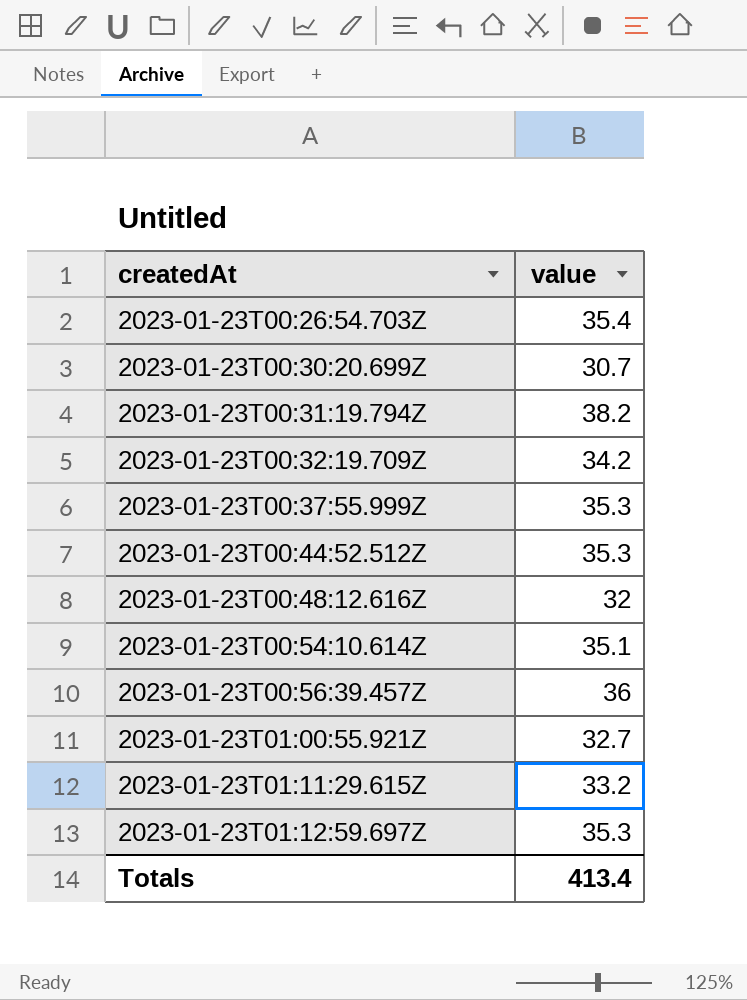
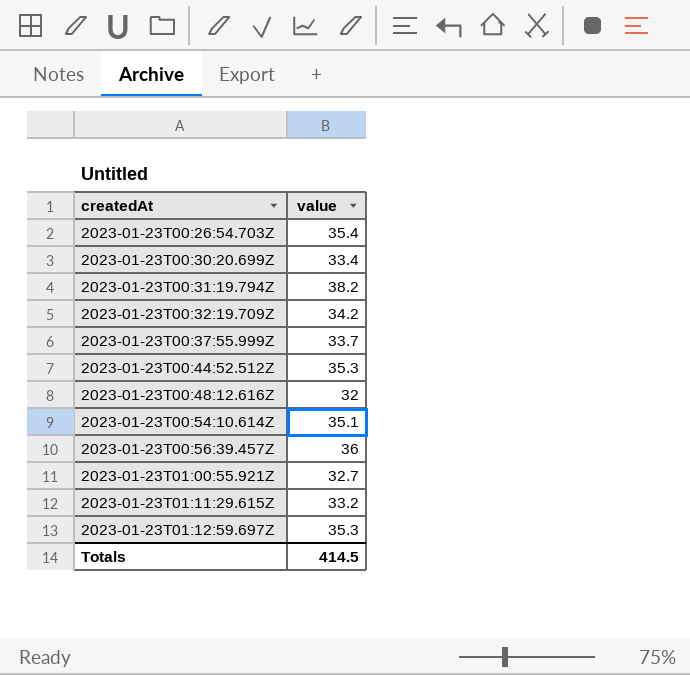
2023-01-23T00:30:20.699Z | value: 30.7 -> 33.4
2023-01-23T00:37:55.999Z | value: 35.3 -> 33.7
Totals | value: 413.4 -> 414.5

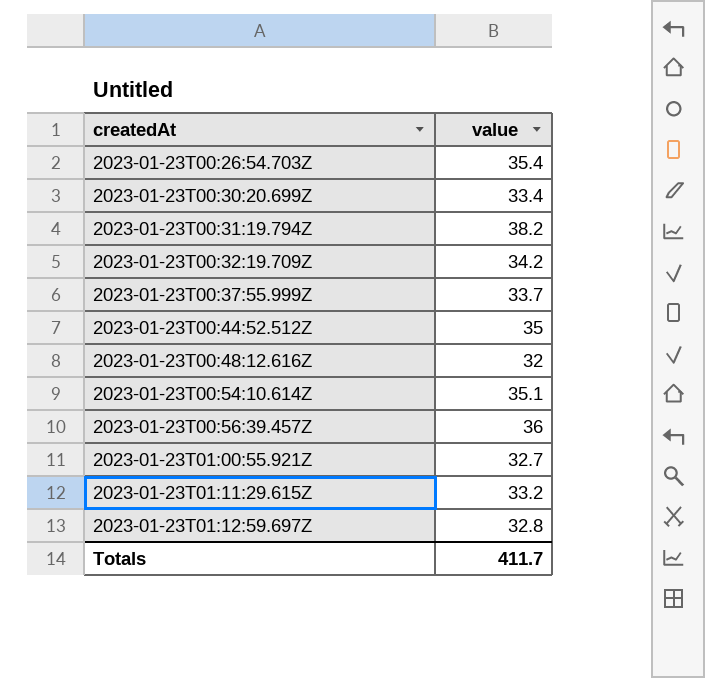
2023-01-23T00:44:52.512Z | value: 35.3 -> 35
2023-01-23T01:12:59.697Z | value: 35.3 -> 32.8
Totals | value: 414.5 -> 411.7

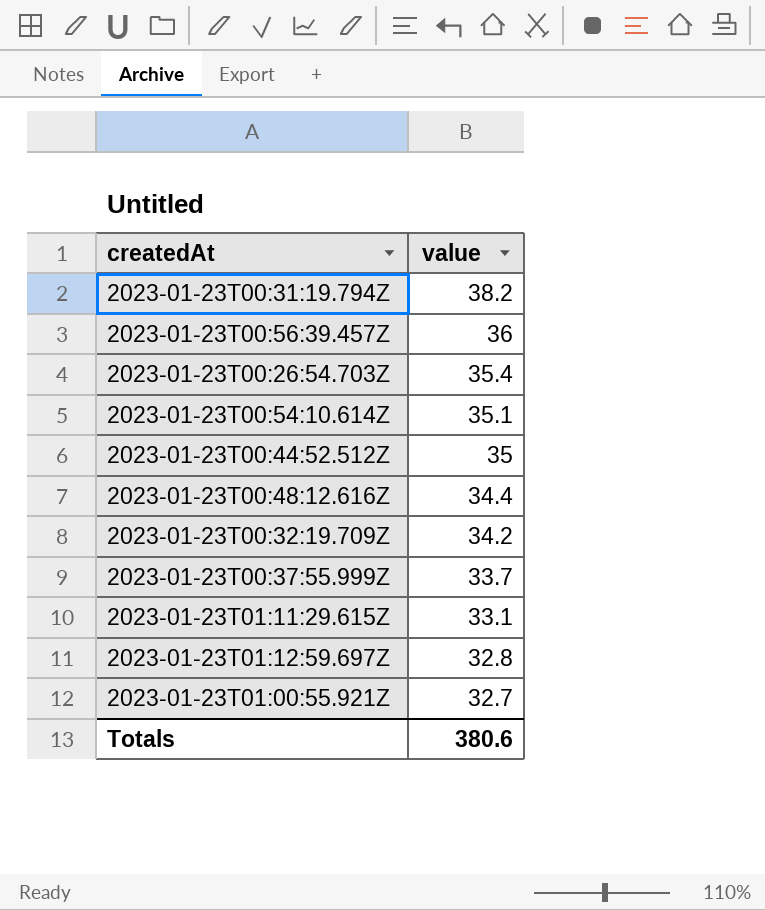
row order: createdAt ascending -> value descending
row 2023-01-23T00:30:20.699Z: 33.4 -> none
2023-01-23T00:48:12.616Z | value: 32 -> 34.4
2023-01-23T01:11:29.615Z | value: 33.2 -> 33.1
Totals | value: 411.7 -> 380.6

